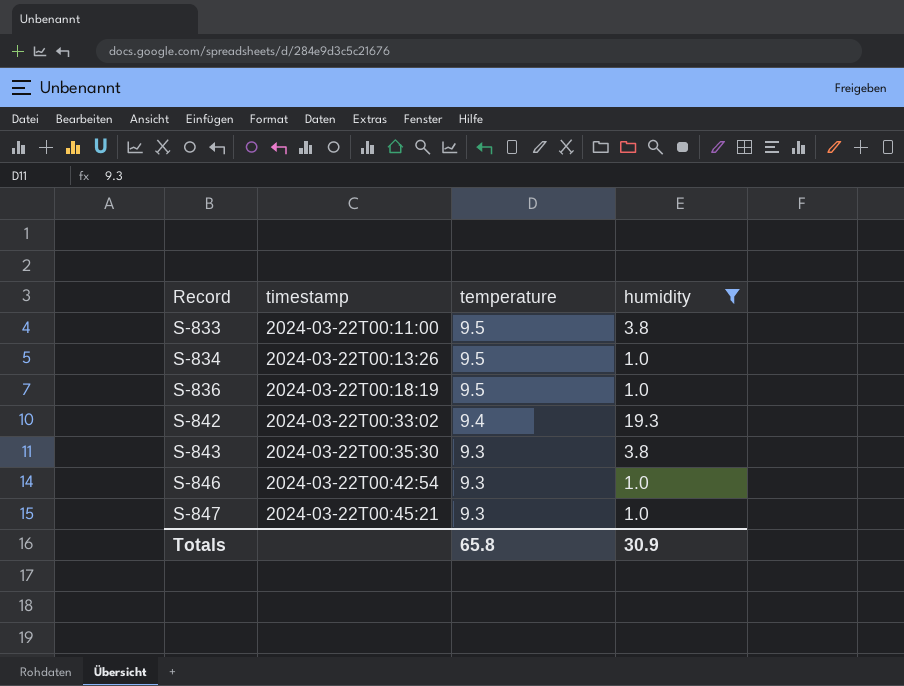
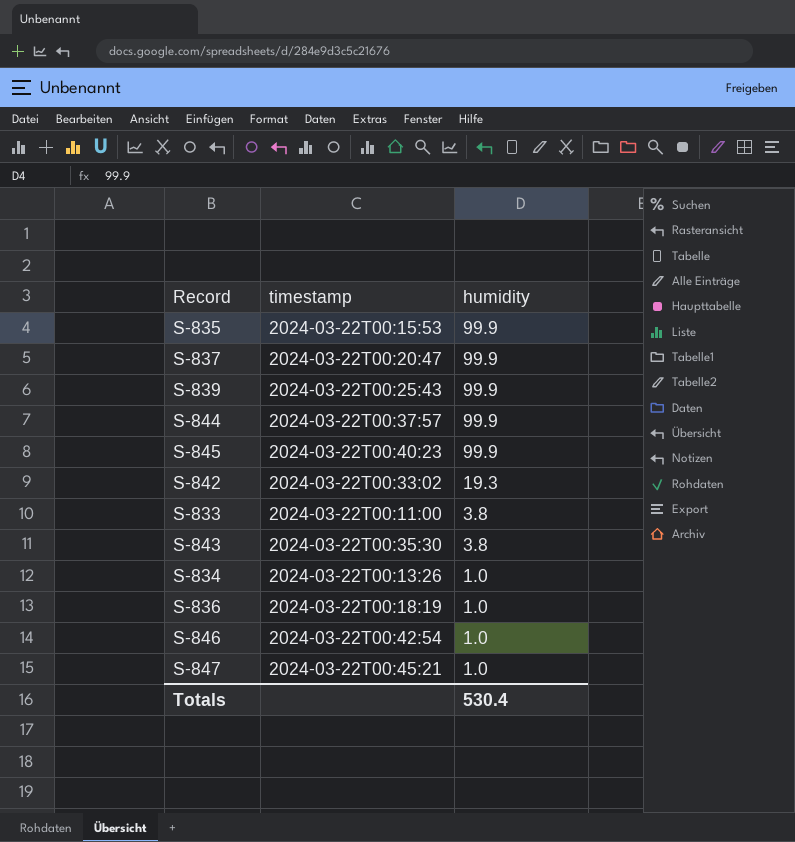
filter: humidity != 99.9 -> none
row order: Record ascending -> humidity descending
column temperature | position: 3 -> none
Totals | humidity: 30.9 -> 530.4

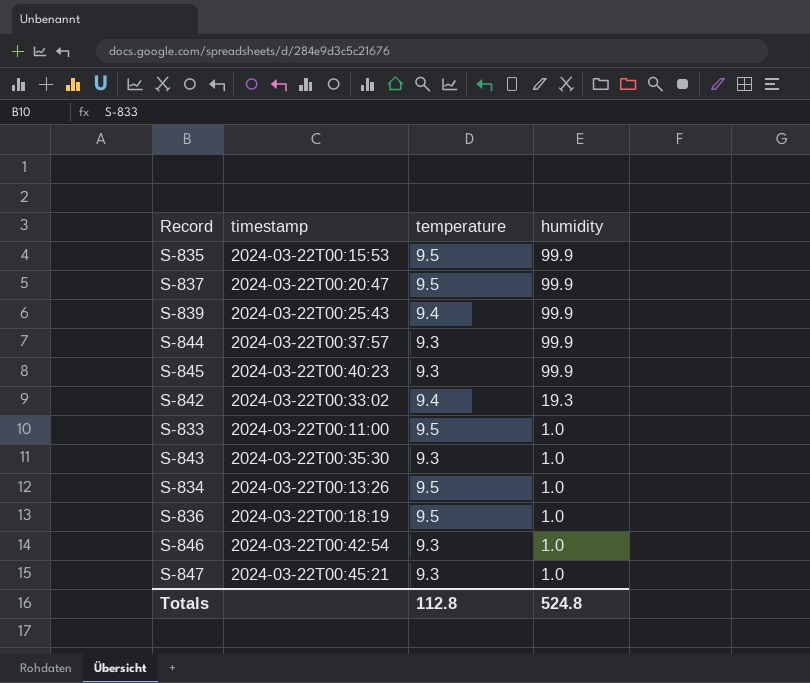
column temperature | position: none -> 3
S-833 | humidity: 3.8 -> 1.0
S-843 | humidity: 3.8 -> 1.0
Totals | humidity: 530.4 -> 524.8

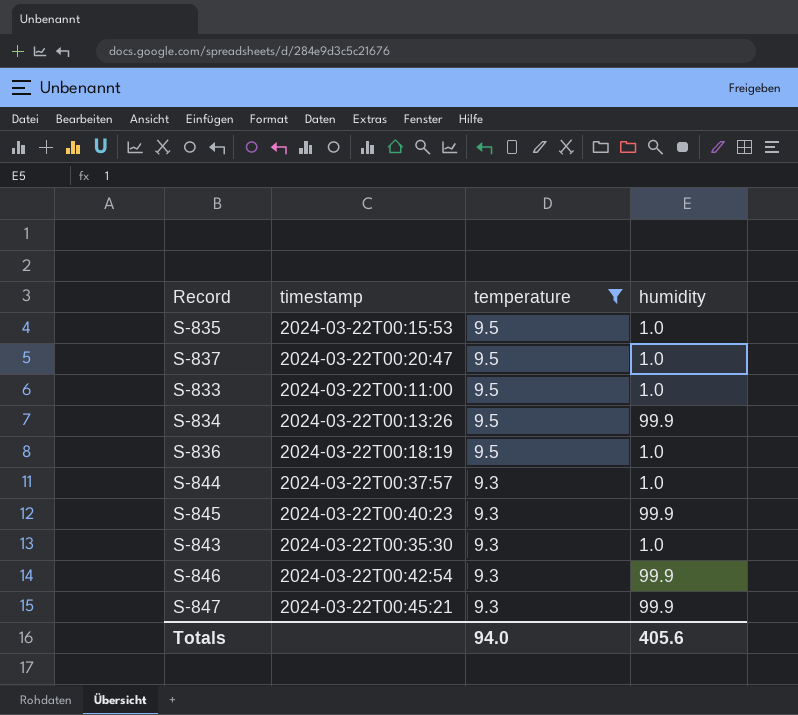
filter: none -> temperature != 9.4
row order: humidity descending -> temperature descending
S-835 | humidity: 99.9 -> 1.0
S-837 | humidity: 99.9 -> 1.0
S-834 | humidity: 1.0 -> 99.9
S-844 | humidity: 99.9 -> 1.0
S-846 | humidity: 1.0 -> 99.9
S-847 | humidity: 1.0 -> 99.9
Totals | temperature: 112.8 -> 94.0
Totals | humidity: 524.8 -> 405.6

